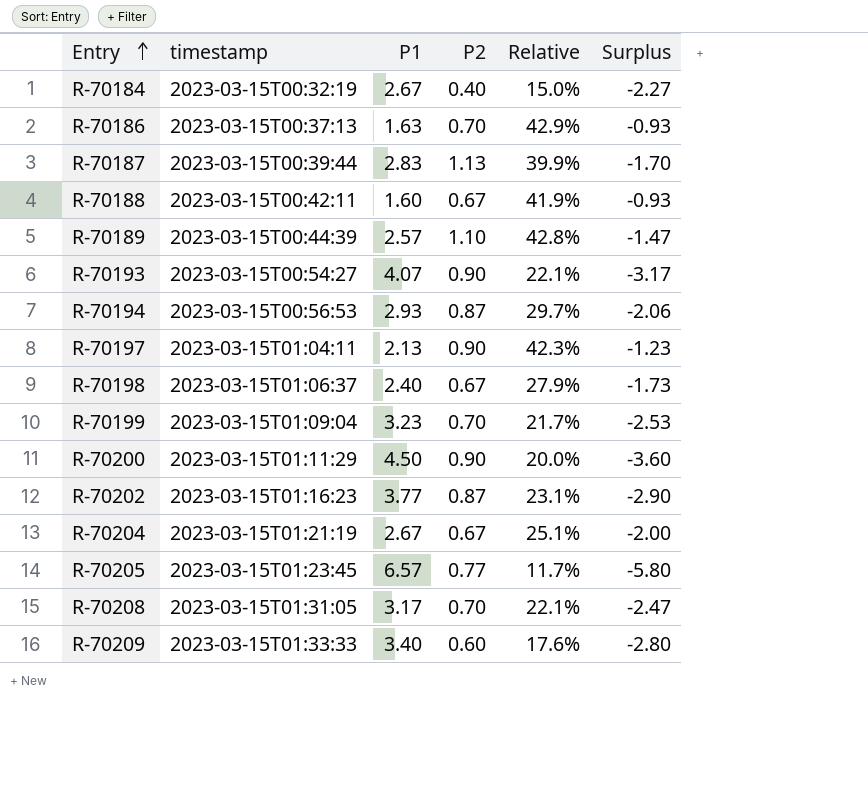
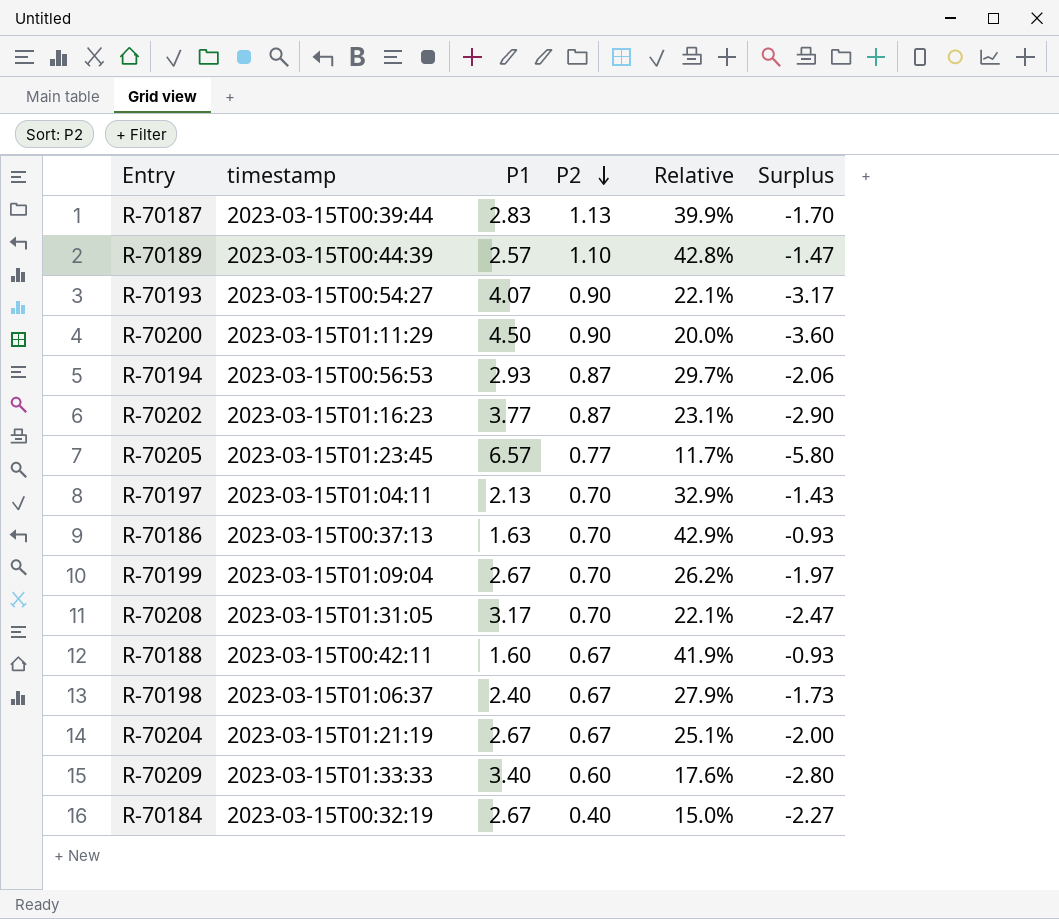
row order: Entry ascending -> P2 descending
R-70197 | P2: 0.90 -> 0.70
R-70197 | Relative: 42.3% -> 32.9%
R-70197 | Surplus: -1.23 -> -1.43
R-70199 | P1: 3.23 -> 2.67
R-70199 | Relative: 21.7% -> 26.2%
R-70199 | Surplus: -2.53 -> -1.97

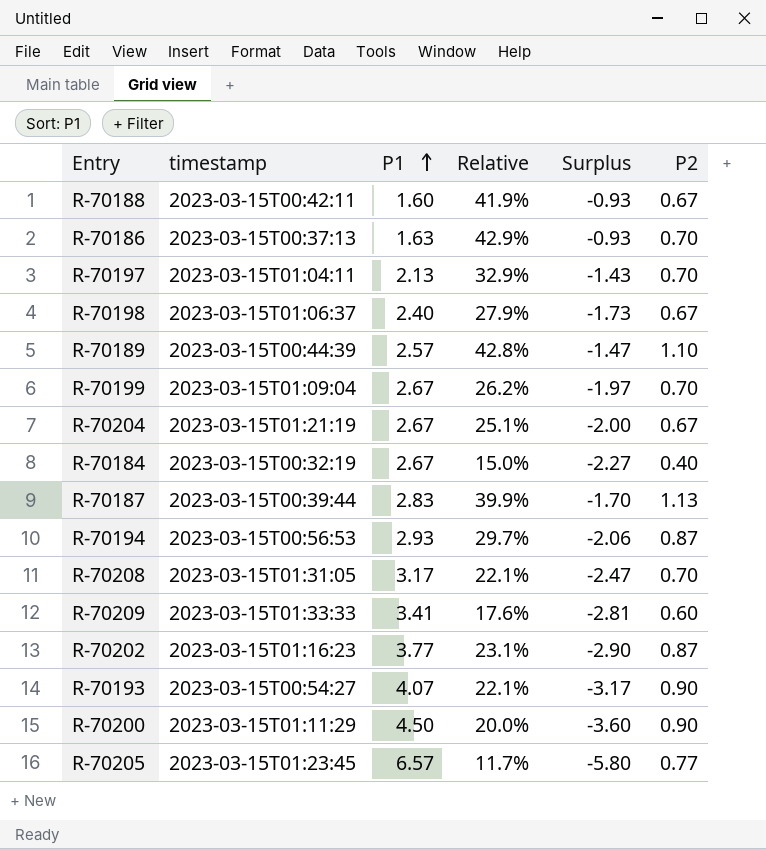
row order: P2 descending -> P1 ascending
column P2 | position: 4 -> 6
R-70209 | P1: 3.40 -> 3.41
R-70209 | Surplus: -2.80 -> -2.81

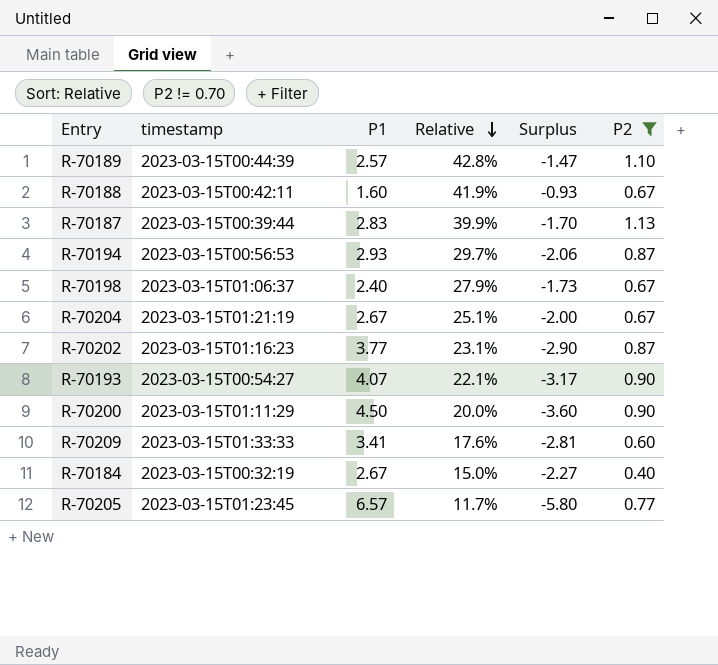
filter: none -> P2 != 0.70
row order: P1 ascending -> Relative descending

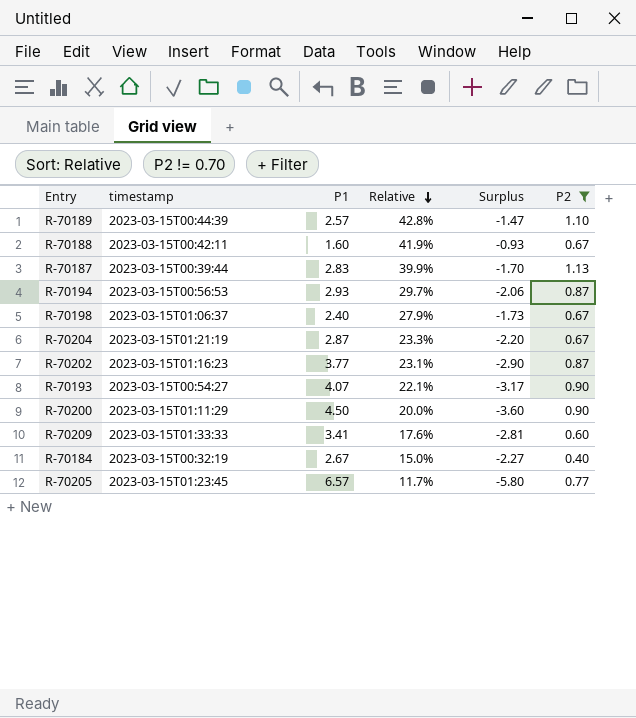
R-70204 | P1: 2.67 -> 2.87
R-70204 | Relative: 25.1% -> 23.3%
R-70204 | Surplus: -2.00 -> -2.20

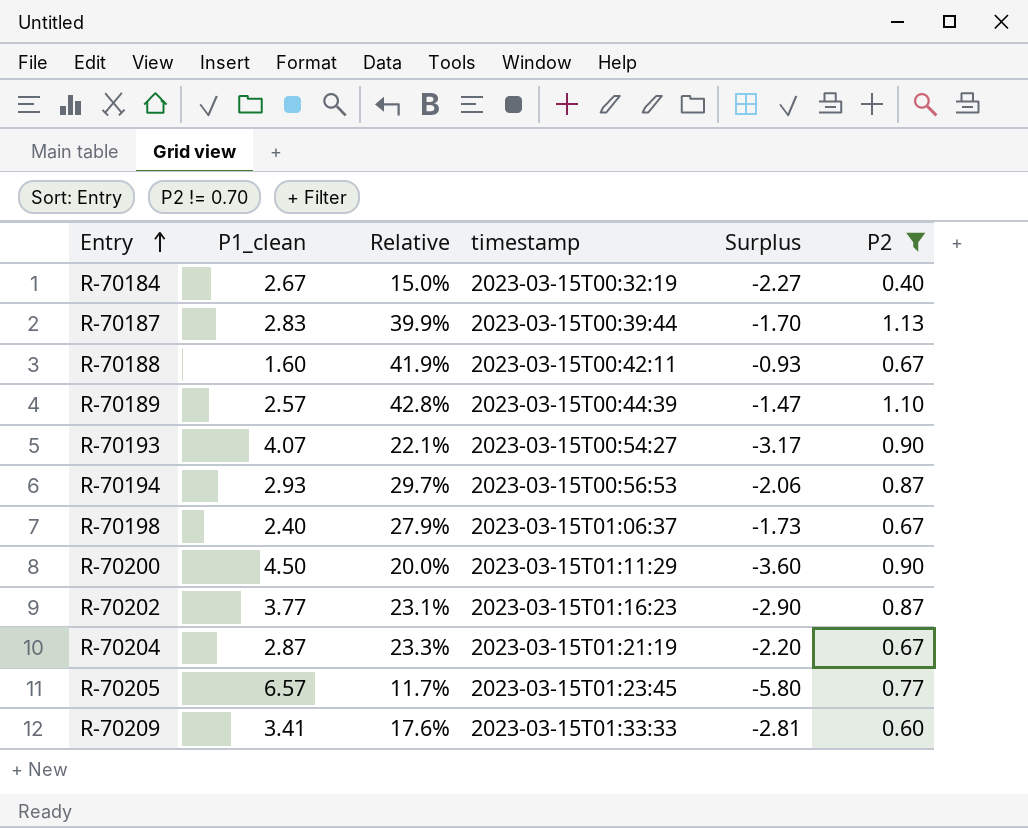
row order: Relative descending -> Entry ascending
column name: P1 -> P1_clean
column timestamp | position: 2 -> 4

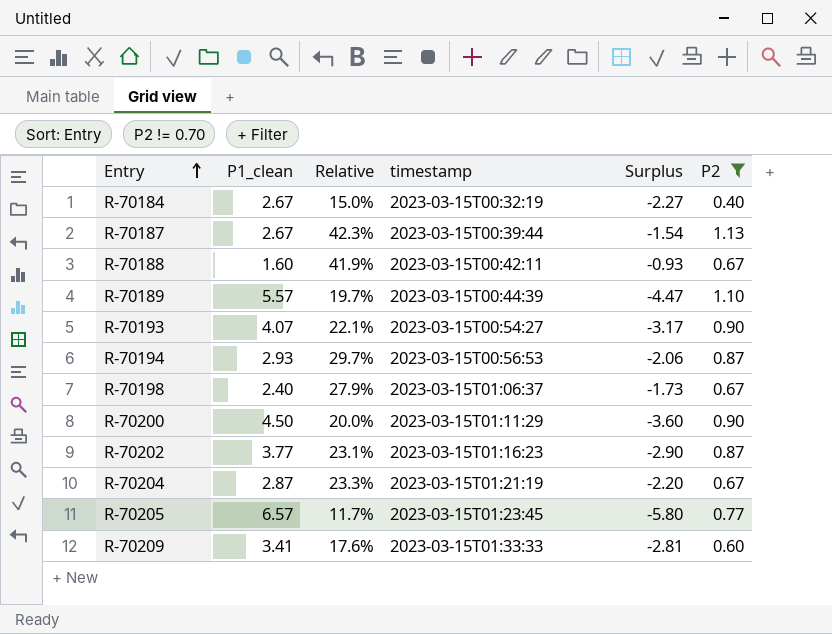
R-70187 | P1_clean: 2.83 -> 2.67
R-70187 | Relative: 39.9% -> 42.3%
R-70187 | Surplus: -1.70 -> -1.54
R-70189 | P1_clean: 2.57 -> 5.57
R-70189 | Relative: 42.8% -> 19.7%
R-70189 | Surplus: -1.47 -> -4.47

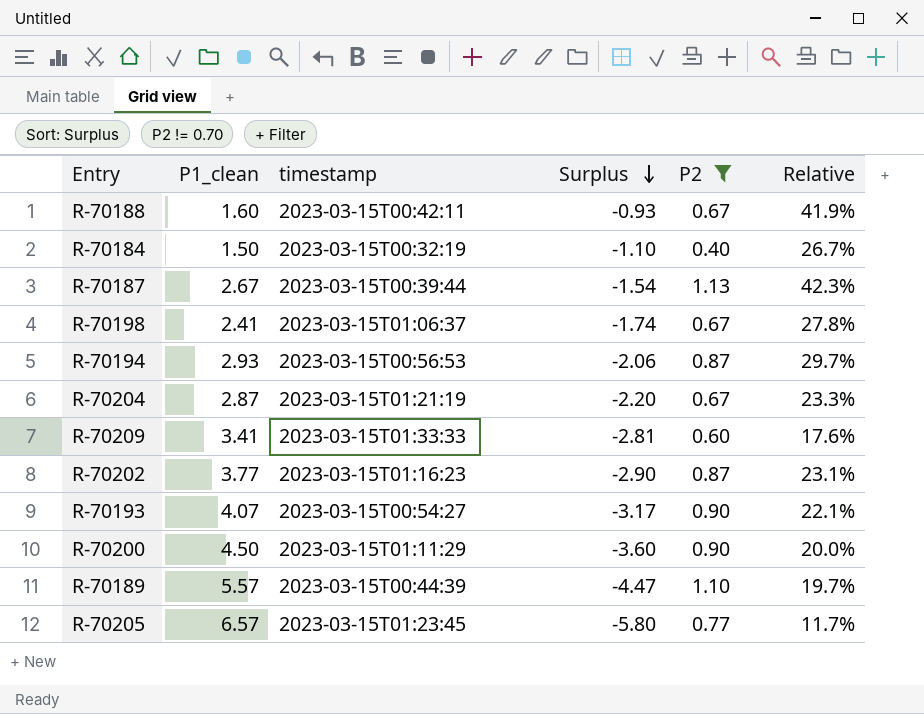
row order: Entry ascending -> Surplus descending
column Relative | position: 3 -> 6
R-70184 | P1_clean: 2.67 -> 1.50
R-70184 | Surplus: -2.27 -> -1.10
R-70184 | Relative: 15.0% -> 26.7%
R-70198 | P1_clean: 2.40 -> 2.41
R-70198 | Surplus: -1.73 -> -1.74
R-70198 | Relative: 27.9% -> 27.8%

